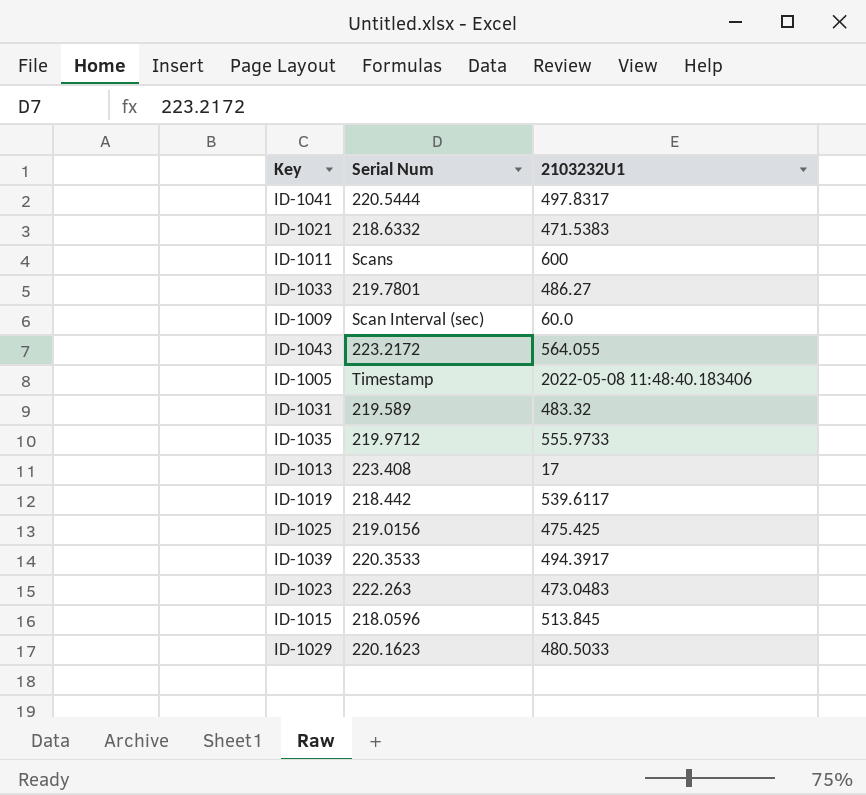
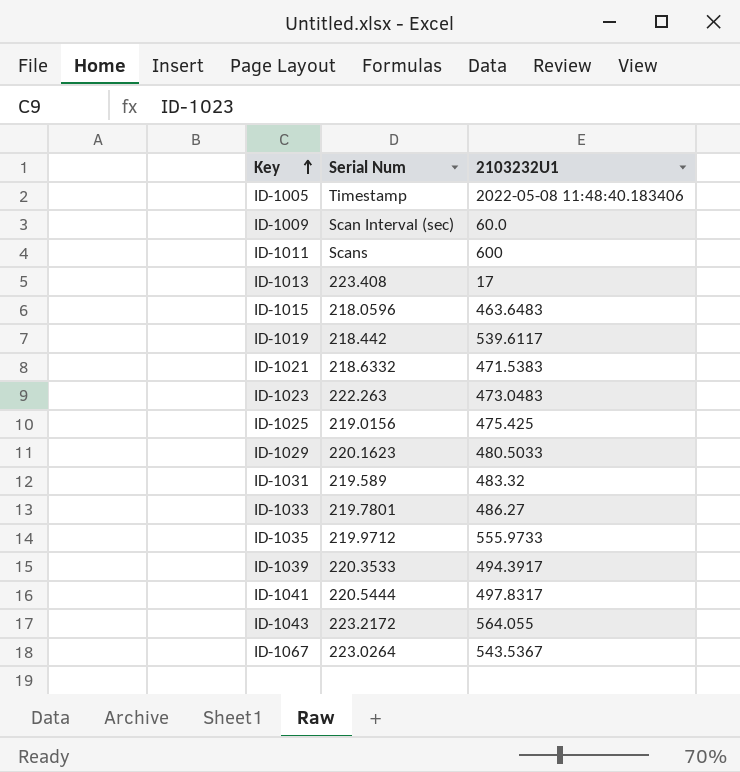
row order: none -> Key ascending
ID-1015 | 2103232U1: 513.845 -> 463.6483
row ID-1067: none -> 223.0264 | 543.5367

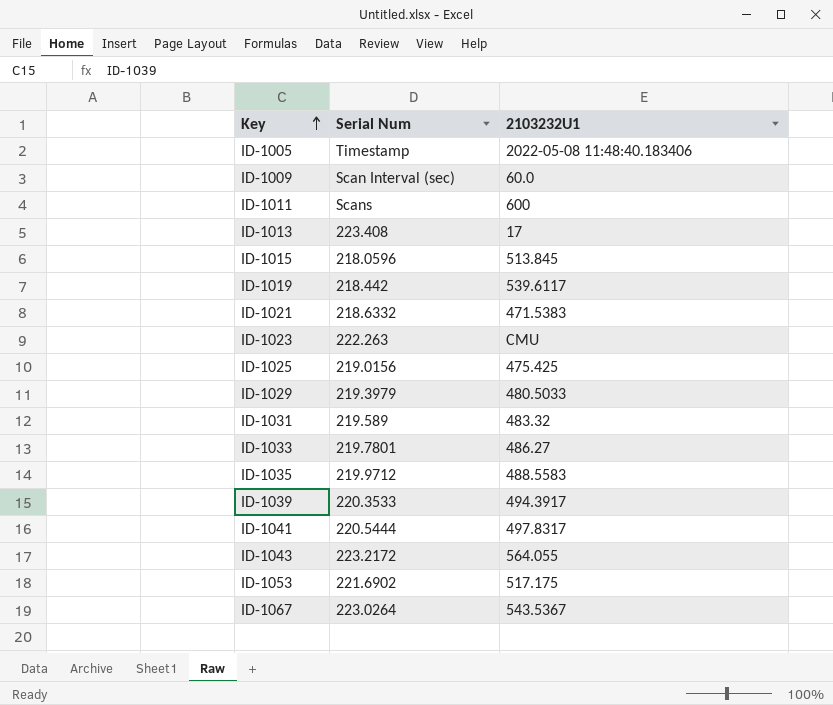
ID-1015 | 2103232U1: 463.6483 -> 513.845
ID-1023 | 2103232U1: 473.0483 -> CMU
ID-1029 | Serial Num: 220.1623 -> 219.3979
ID-1035 | 2103232U1: 555.9733 -> 488.5583
row ID-1053: none -> 221.6902 | 517.175

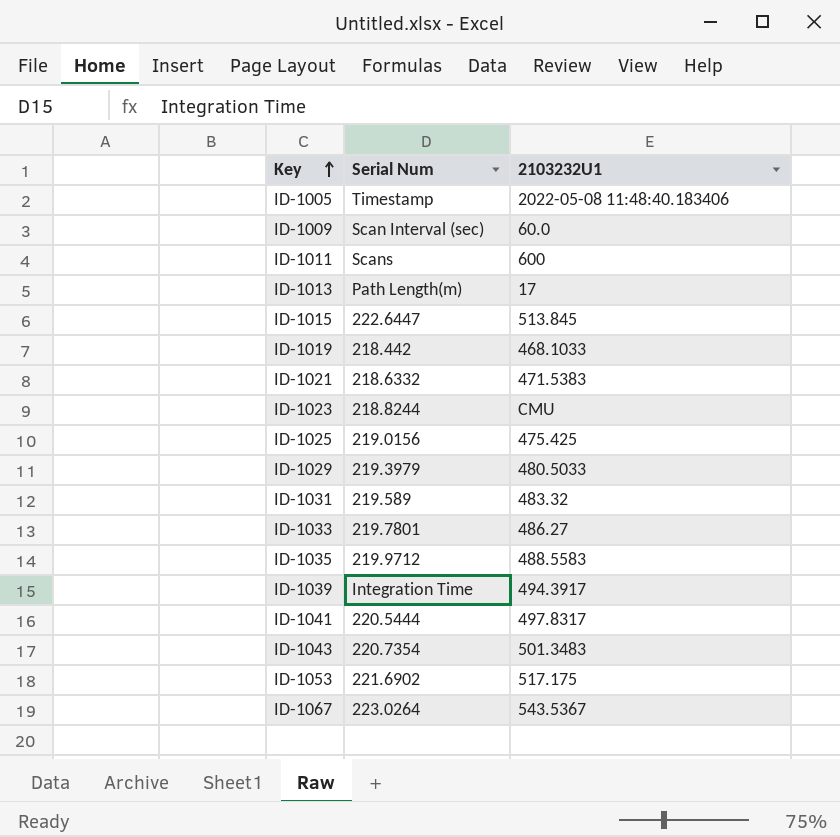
ID-1013 | Serial Num: 223.408 -> Path Length(m)
ID-1015 | Serial Num: 218.0596 -> 222.6447
ID-1019 | 2103232U1: 539.6117 -> 468.1033
ID-1023 | Serial Num: 222.263 -> 218.8244
ID-1039 | Serial Num: 220.3533 -> Integration Time
ID-1043 | Serial Num: 223.2172 -> 220.7354
ID-1043 | 2103232U1: 564.055 -> 501.3483

